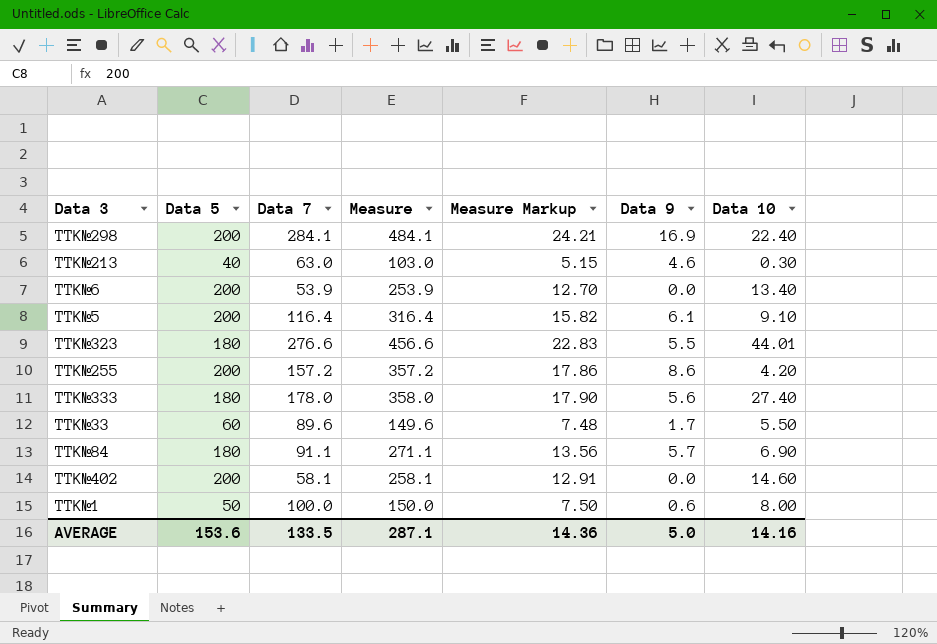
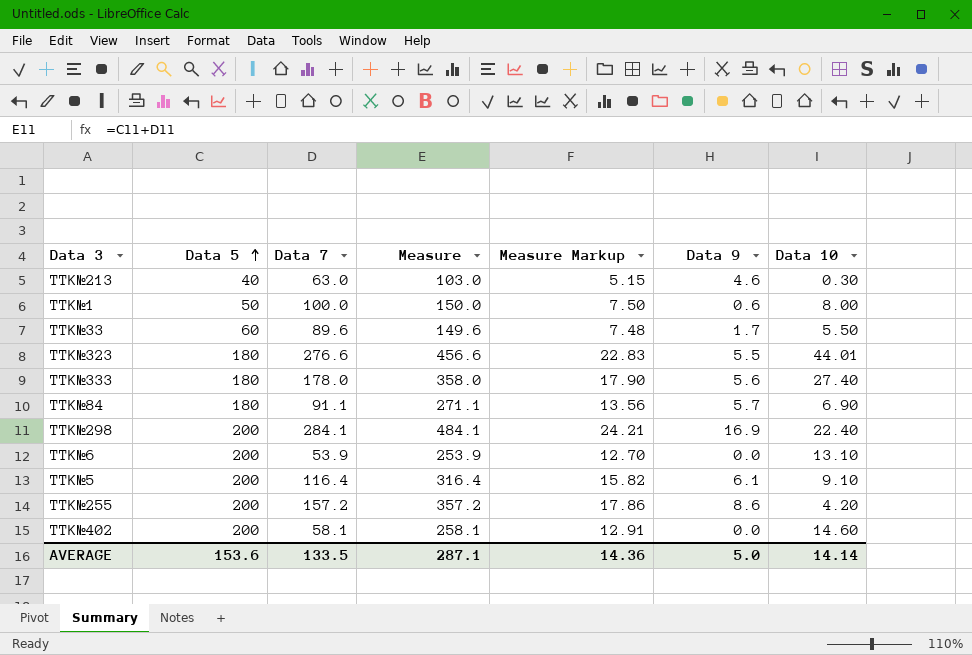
row order: none -> Data 5 ascending
ТТК№6 | Data 10: 13.40 -> 13.10
AVERAGE | Data 10: 14.16 -> 14.14

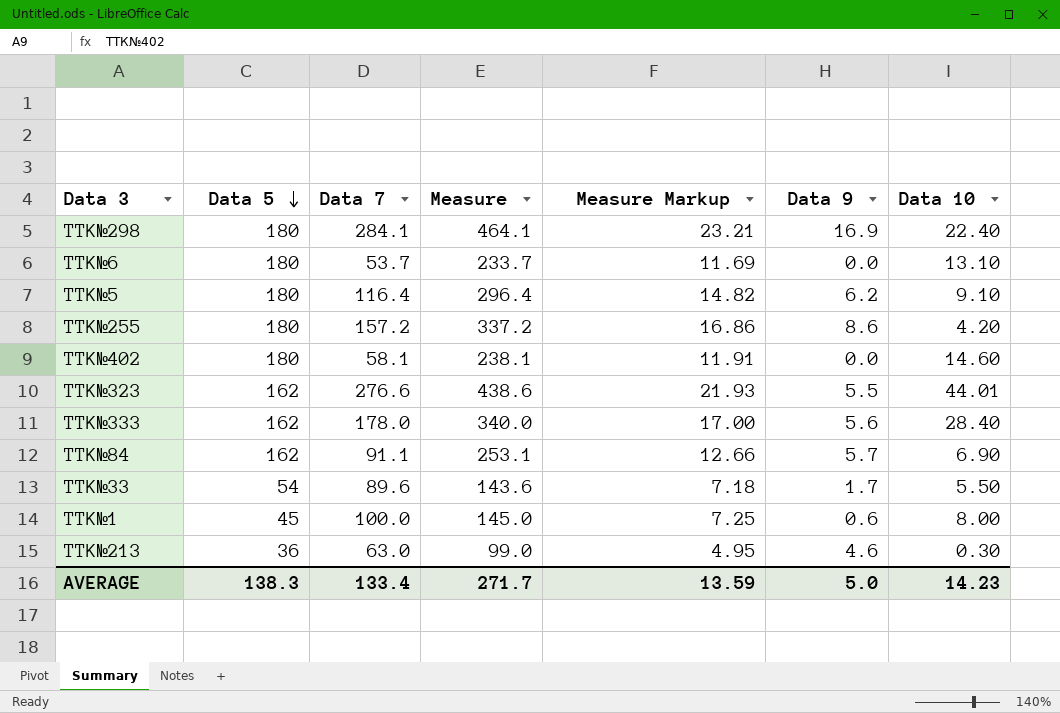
row order: Data 5 ascending -> Data 5 descending
ТТК№298 | Data 5: 200 -> 180
ТТК№298 | Measure: 484.1 -> 464.1
ТТК№298 | Measure Markup: 24.21 -> 23.21
ТТК№6 | Data 5: 200 -> 180
ТТК№6 | Data 7: 53.9 -> 53.7
ТТК№6 | Measure: 253.9 -> 233.7
ТТК№6 | Measure Markup: 12.70 -> 11.69
ТТК№5 | Data 5: 200 -> 180
ТТК№5 | Measure: 316.4 -> 296.4
ТТК№5 | Measure Markup: 15.82 -> 14.82
ТТК№5 | Data 9: 6.1 -> 6.2
ТТК№255 | Data 5: 200 -> 180
ТТК№255 | Measure: 357.2 -> 337.2
ТТК№255 | Measure Markup: 17.86 -> 16.86
ТТК№402 | Data 5: 200 -> 180
ТТК№402 | Measure: 258.1 -> 238.1
ТТК№402 | Measure Markup: 12.91 -> 11.91
ТТК№323 | Data 5: 180 -> 162
ТТК№323 | Measure: 456.6 -> 438.6
ТТК№323 | Measure Markup: 22.83 -> 21.93
ТТК№333 | Data 5: 180 -> 162
ТТК№333 | Measure: 358.0 -> 340.0
ТТК№333 | Measure Markup: 17.90 -> 17.00
ТТК№333 | Data 10: 27.40 -> 28.40
ТТК№84 | Data 5: 180 -> 162
ТТК№84 | Measure: 271.1 -> 253.1
ТТК№84 | Measure Markup: 13.56 -> 12.66
ТТК№33 | Data 5: 60 -> 54
ТТК№33 | Measure: 149.6 -> 143.6
ТТК№33 | Measure Markup: 7.48 -> 7.18
ТТК№1 | Data 5: 50 -> 45
ТТК№1 | Measure: 150.0 -> 145.0
ТТК№1 | Measure Markup: 7.50 -> 7.25
ТТК№213 | Data 5: 40 -> 36
ТТК№213 | Measure: 103.0 -> 99.0
ТТК№213 | Measure Markup: 5.15 -> 4.95
AVERAGE | Data 5: 153.6 -> 138.3
AVERAGE | Data 7: 133.5 -> 133.4
AVERAGE | Measure: 287.1 -> 271.7
AVERAGE | Measure Markup: 14.36 -> 13.59
AVERAGE | Data 10: 14.14 -> 14.23

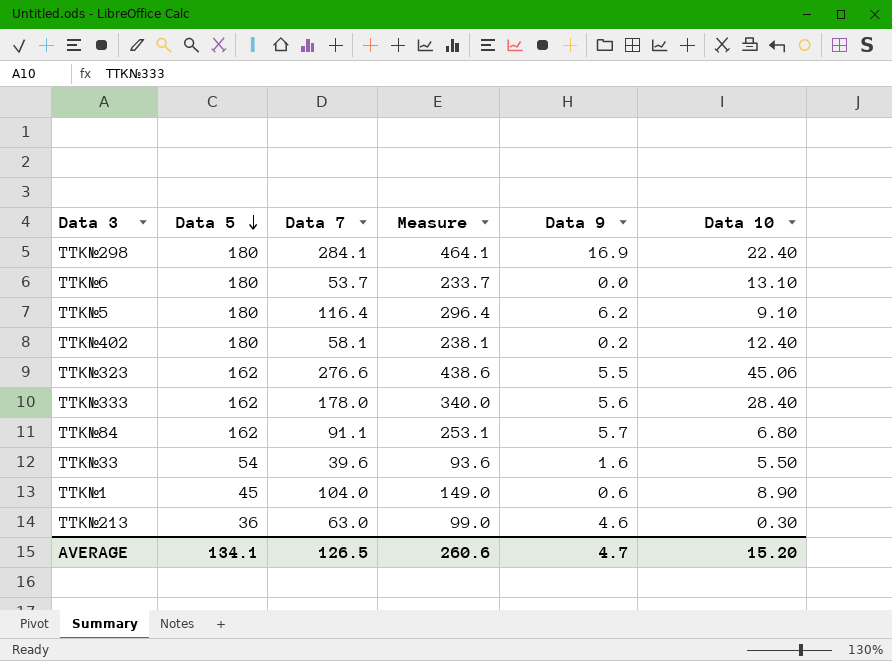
column Measure Markup | formula: [Measure] * 0.05 -> none
row ТТК№255: 180 | 157.2 | 337.2 | 16.86 | 8.6 | 4.20 -> none
ТТК№402 | Data 9: 0.0 -> 0.2
ТТК№402 | Data 10: 14.60 -> 12.40
ТТК№323 | Data 10: 44.01 -> 45.06
ТТК№84 | Data 10: 6.90 -> 6.80
ТТК№33 | Data 7: 89.6 -> 39.6
ТТК№33 | Measure: 143.6 -> 93.6
ТТК№33 | Data 9: 1.7 -> 1.6
ТТК№1 | Data 7: 100.0 -> 104.0
ТТК№1 | Measure: 145.0 -> 149.0
ТТК№1 | Data 10: 8.00 -> 8.90
AVERAGE | Data 5: 138.3 -> 134.1
AVERAGE | Data 7: 133.4 -> 126.5
AVERAGE | Measure: 271.7 -> 260.6
AVERAGE | Data 9: 5.0 -> 4.7
AVERAGE | Data 10: 14.23 -> 15.20

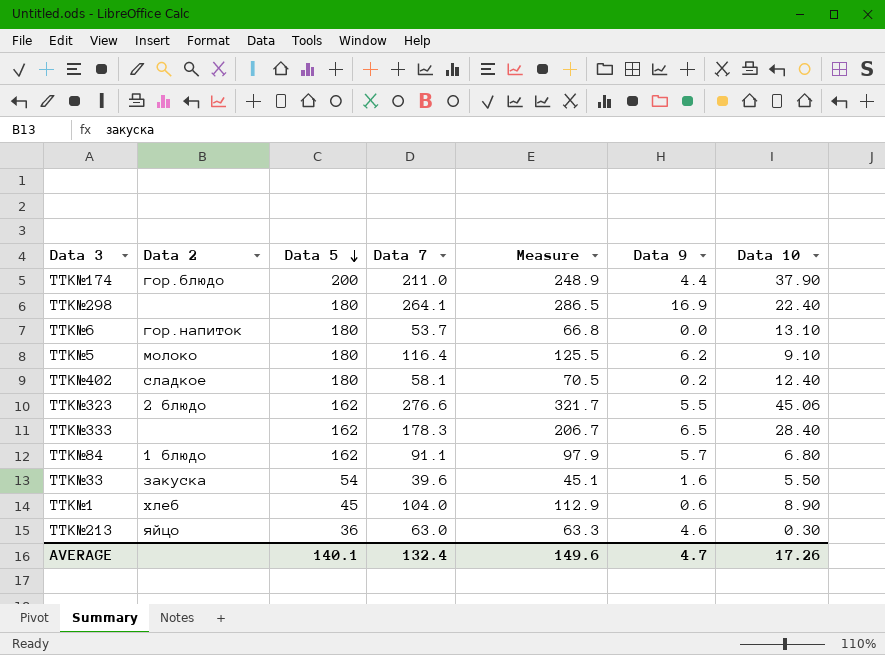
column Data 2 | position: none -> 2
column Measure | formula: [Data 5] + [Data 7] -> [Data 7] + [Data 10]
row ТТК№174: none -> гор.блюдо | 200 | 211.0 | 248.9 | 4.4 | 37.90
ТТК№298 | Data 7: 284.1 -> 264.1
ТТК№333 | Data 7: 178.0 -> 178.3
ТТК№333 | Data 9: 5.6 -> 6.5
AVERAGE | Data 5: 134.1 -> 140.1
AVERAGE | Data 7: 126.5 -> 132.4
AVERAGE | Measure: 260.6 -> 149.6
AVERAGE | Data 10: 15.20 -> 17.26

